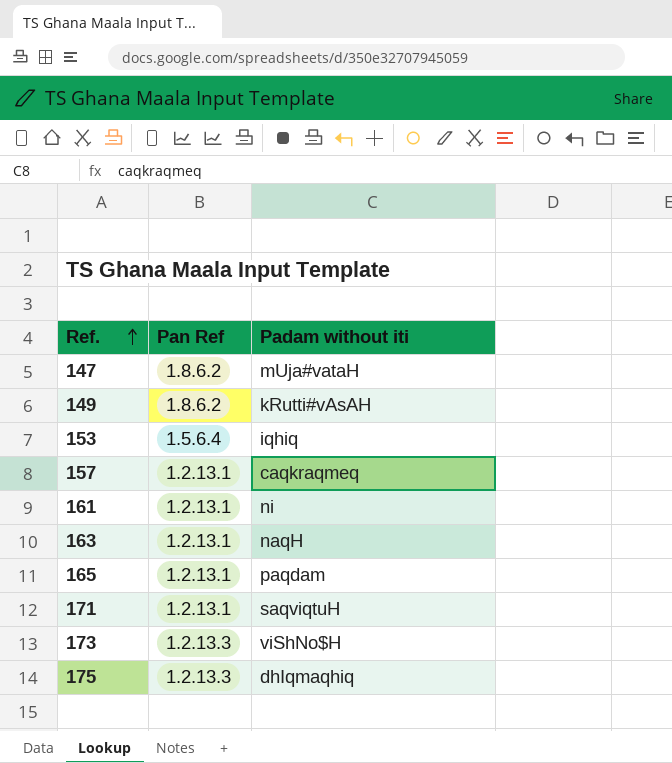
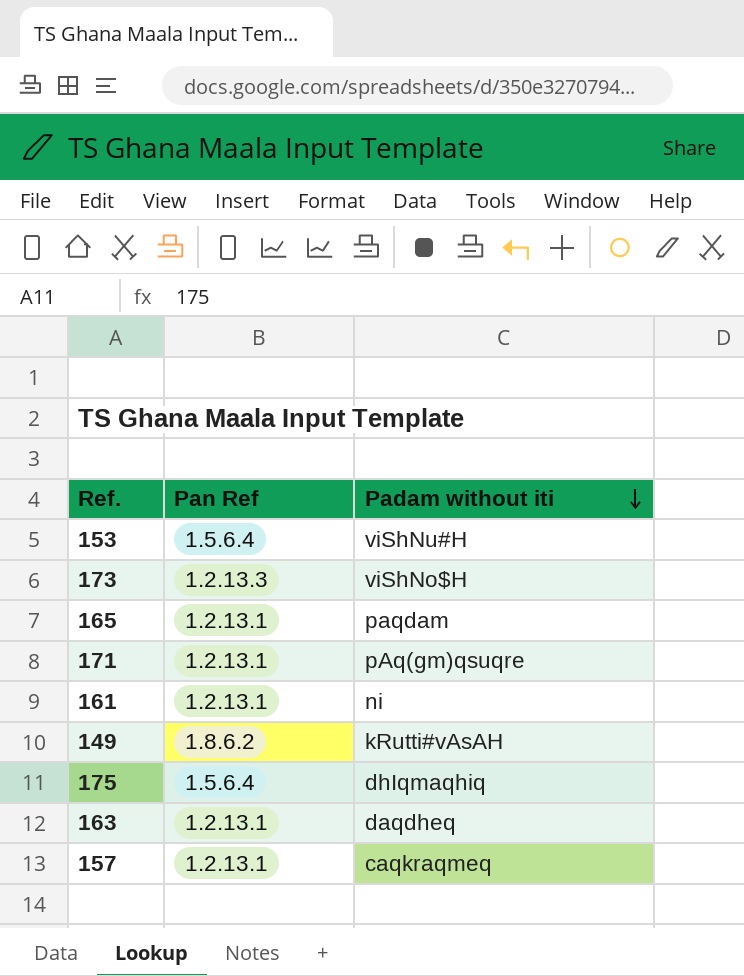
row order: Ref. ascending -> Padam without iti descending
row 147: 1.8.6.2 | mUja#vataH -> none
153 | Padam without iti: iqhiq -> viShNu#H
171 | Padam without iti: saqviqtuH -> pAq(gm)qsuqre
175 | Pan Ref: 1.2.13.3 -> 1.5.6.4
163 | Padam without iti: naqH -> daqdheq

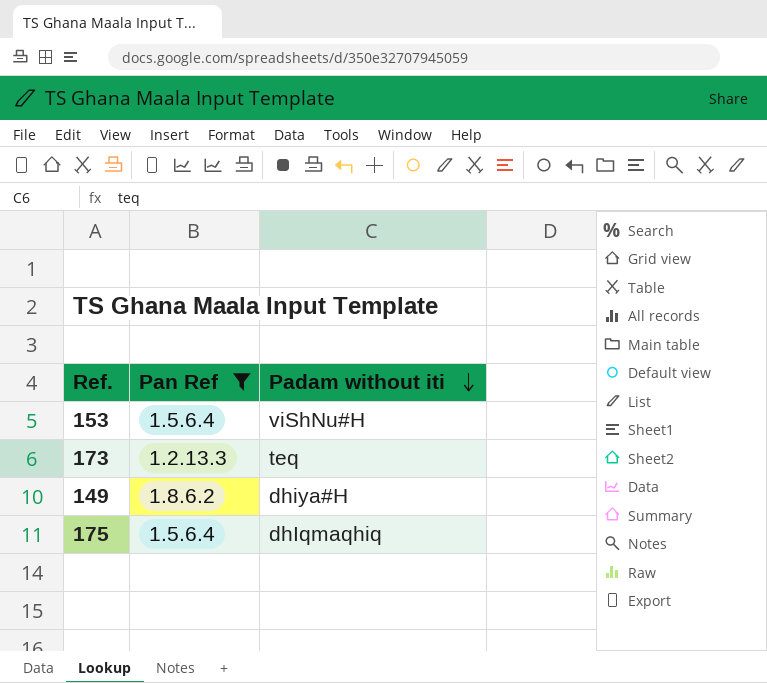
filter: none -> Pan Ref != 1.2.13.1
173 | Padam without iti: viShNo$H -> teq
149 | Padam without iti: kRutti#vAsAH -> dhiya#H

